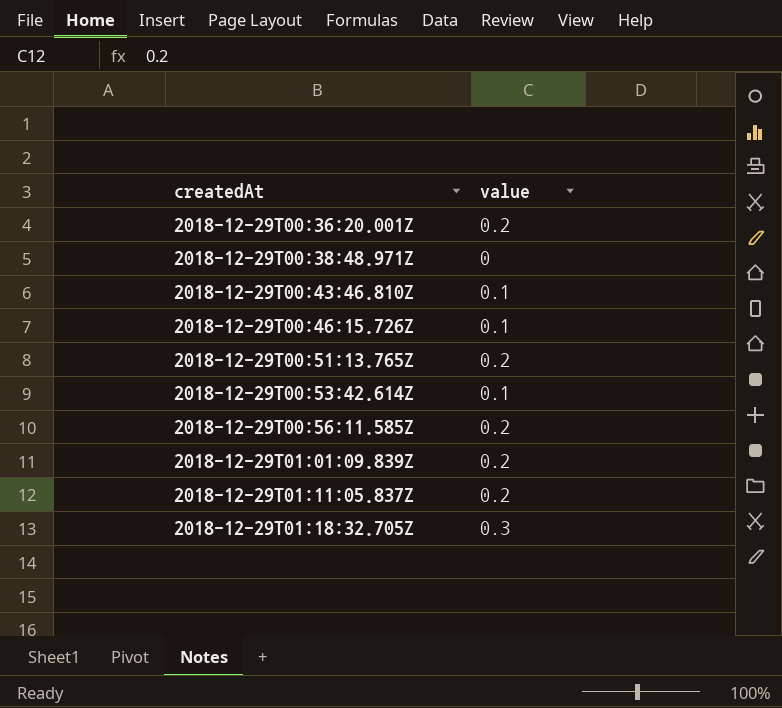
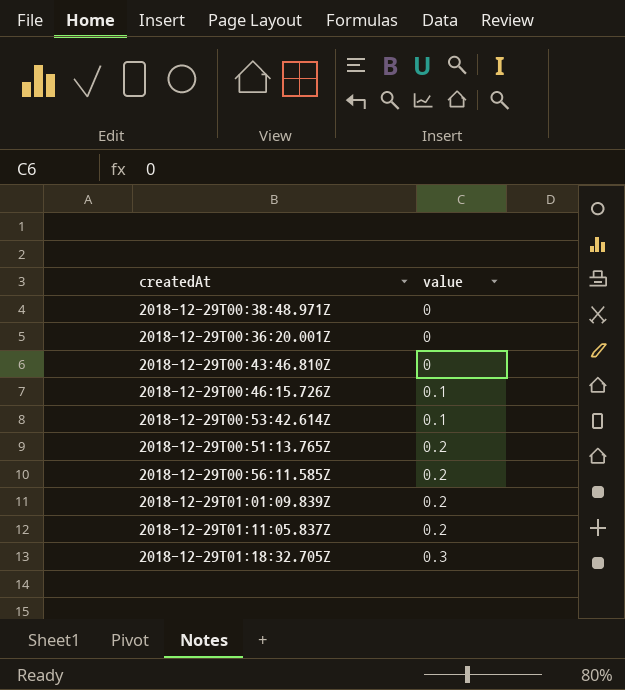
row order: createdAt ascending -> value ascending
2018-12-29T00:36:20.001Z | value: 0.2 -> 0
2018-12-29T00:43:46.810Z | value: 0.1 -> 0

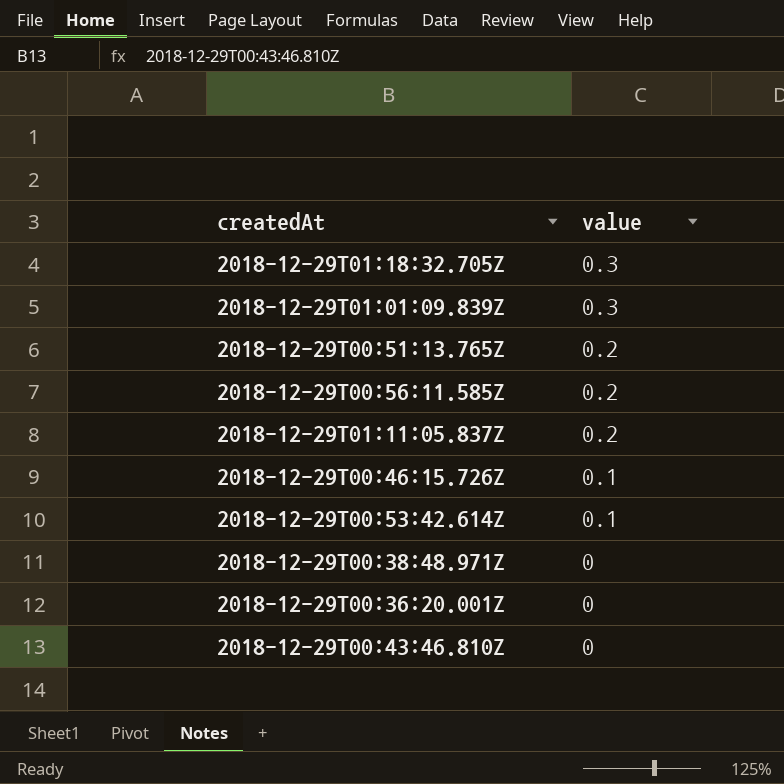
row order: value ascending -> value descending
2018-12-29T01:01:09.839Z | value: 0.2 -> 0.3

